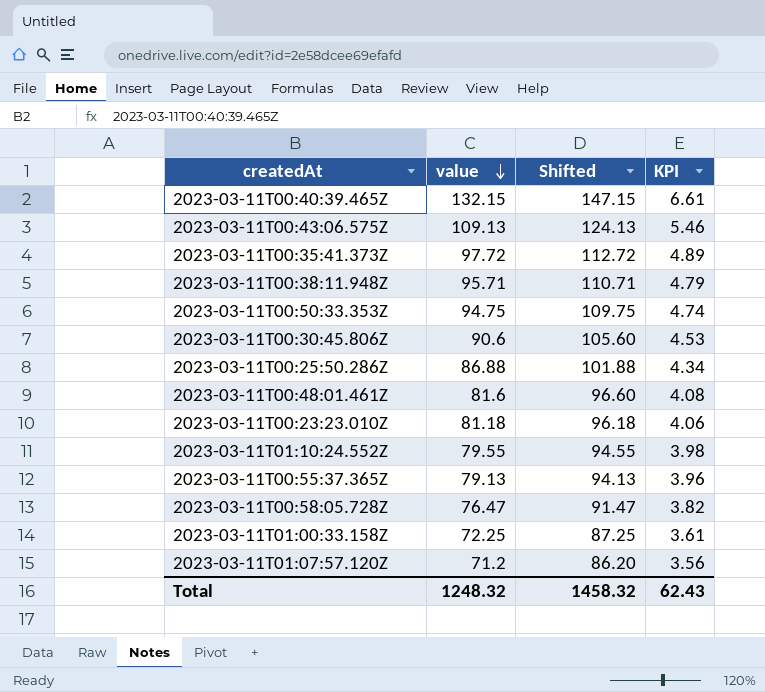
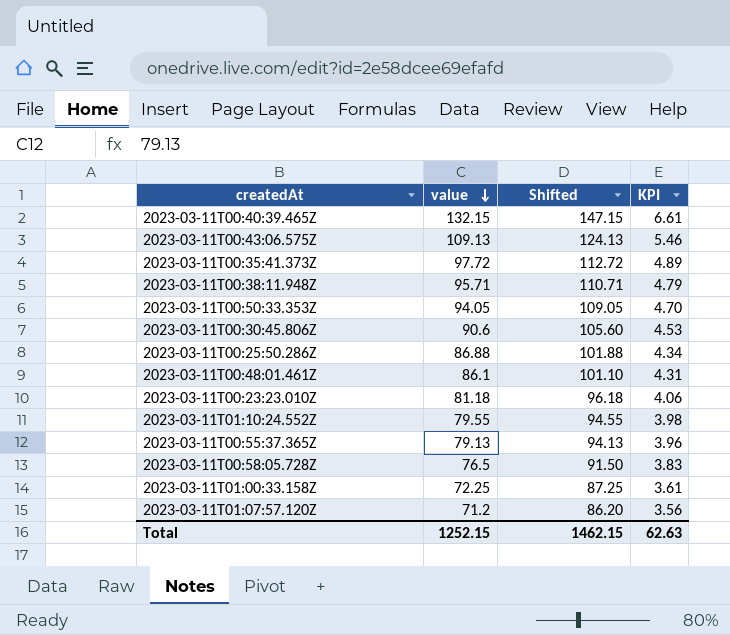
2023-03-11T00:50:33.353Z | value: 94.75 -> 94.05
2023-03-11T00:50:33.353Z | Shifted: 109.75 -> 109.05
2023-03-11T00:50:33.353Z | KPI: 4.74 -> 4.70
2023-03-11T00:48:01.461Z | value: 81.6 -> 86.1
2023-03-11T00:48:01.461Z | Shifted: 96.60 -> 101.10
2023-03-11T00:48:01.461Z | KPI: 4.08 -> 4.31
2023-03-11T00:58:05.728Z | value: 76.47 -> 76.5
2023-03-11T00:58:05.728Z | Shifted: 91.47 -> 91.50
2023-03-11T00:58:05.728Z | KPI: 3.82 -> 3.83
Total | value: 1248.32 -> 1252.15
Total | Shifted: 1458.32 -> 1462.15
Total | KPI: 62.43 -> 62.63

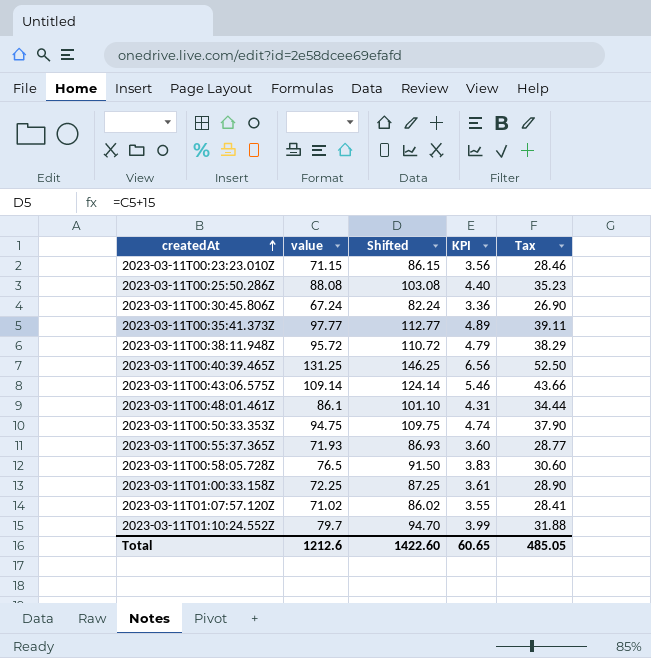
row order: value descending -> createdAt ascending
column Tax | formula: none -> [value] * 0.4
2023-03-11T00:23:23.010Z | value: 81.18 -> 71.15
2023-03-11T00:23:23.010Z | Shifted: 96.18 -> 86.15
2023-03-11T00:23:23.010Z | KPI: 4.06 -> 3.56
2023-03-11T00:25:50.286Z | value: 86.88 -> 88.08
2023-03-11T00:25:50.286Z | Shifted: 101.88 -> 103.08
2023-03-11T00:25:50.286Z | KPI: 4.34 -> 4.40
2023-03-11T00:30:45.806Z | value: 90.6 -> 67.24
2023-03-11T00:30:45.806Z | Shifted: 105.60 -> 82.24
2023-03-11T00:30:45.806Z | KPI: 4.53 -> 3.36
2023-03-11T00:35:41.373Z | value: 97.72 -> 97.77
2023-03-11T00:35:41.373Z | Shifted: 112.72 -> 112.77
2023-03-11T00:38:11.948Z | value: 95.71 -> 95.72
2023-03-11T00:38:11.948Z | Shifted: 110.71 -> 110.72
2023-03-11T00:40:39.465Z | value: 132.15 -> 131.25
2023-03-11T00:40:39.465Z | Shifted: 147.15 -> 146.25
2023-03-11T00:40:39.465Z | KPI: 6.61 -> 6.56
2023-03-11T00:43:06.575Z | value: 109.13 -> 109.14
2023-03-11T00:43:06.575Z | Shifted: 124.13 -> 124.14
2023-03-11T00:50:33.353Z | value: 94.05 -> 94.75
2023-03-11T00:50:33.353Z | Shifted: 109.05 -> 109.75
2023-03-11T00:50:33.353Z | KPI: 4.70 -> 4.74
2023-03-11T00:55:37.365Z | value: 79.13 -> 71.93
2023-03-11T00:55:37.365Z | Shifted: 94.13 -> 86.93
2023-03-11T00:55:37.365Z | KPI: 3.96 -> 3.60
2023-03-11T01:07:57.120Z | value: 71.2 -> 71.02
2023-03-11T01:07:57.120Z | Shifted: 86.20 -> 86.02
2023-03-11T01:07:57.120Z | KPI: 3.56 -> 3.55
2023-03-11T01:10:24.552Z | value: 79.55 -> 79.7
2023-03-11T01:10:24.552Z | Shifted: 94.55 -> 94.70
2023-03-11T01:10:24.552Z | KPI: 3.98 -> 3.99
Total | value: 1252.15 -> 1212.6
Total | Shifted: 1462.15 -> 1422.60
Total | KPI: 62.63 -> 60.65

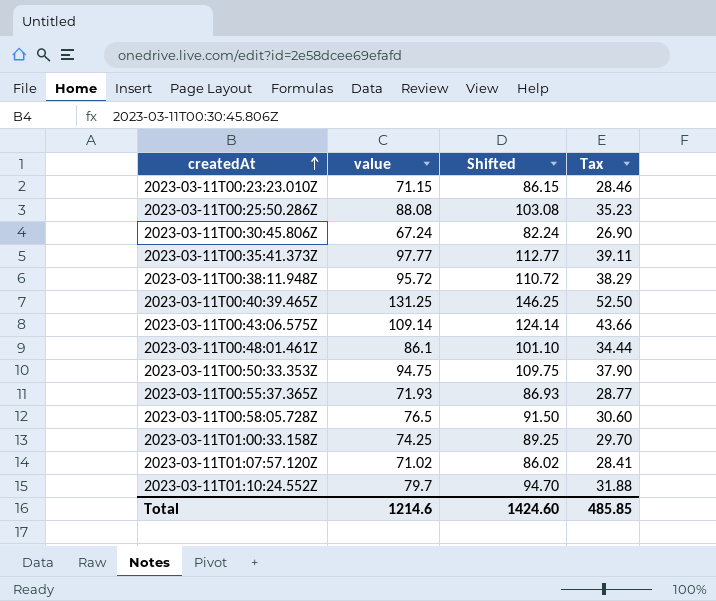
column KPI | formula: [value] * 0.05 -> none
2023-03-11T01:00:33.158Z | value: 72.25 -> 74.25
2023-03-11T01:00:33.158Z | Shifted: 87.25 -> 89.25
2023-03-11T01:00:33.158Z | Tax: 28.90 -> 29.70
Total | value: 1212.6 -> 1214.6
Total | Shifted: 1422.60 -> 1424.60
Total | Tax: 485.05 -> 485.85

